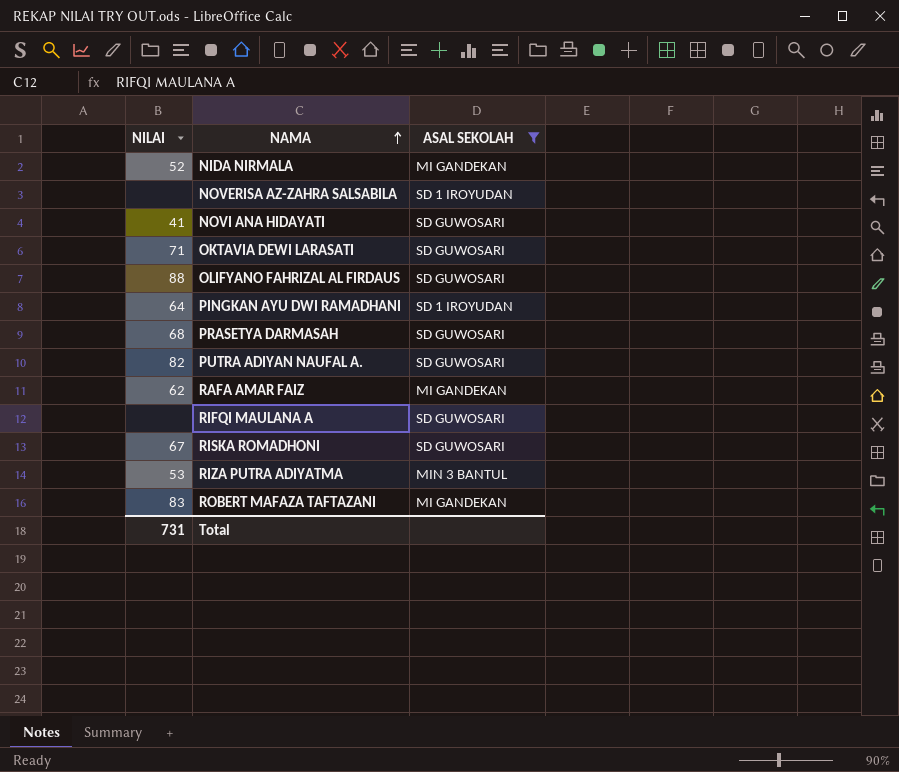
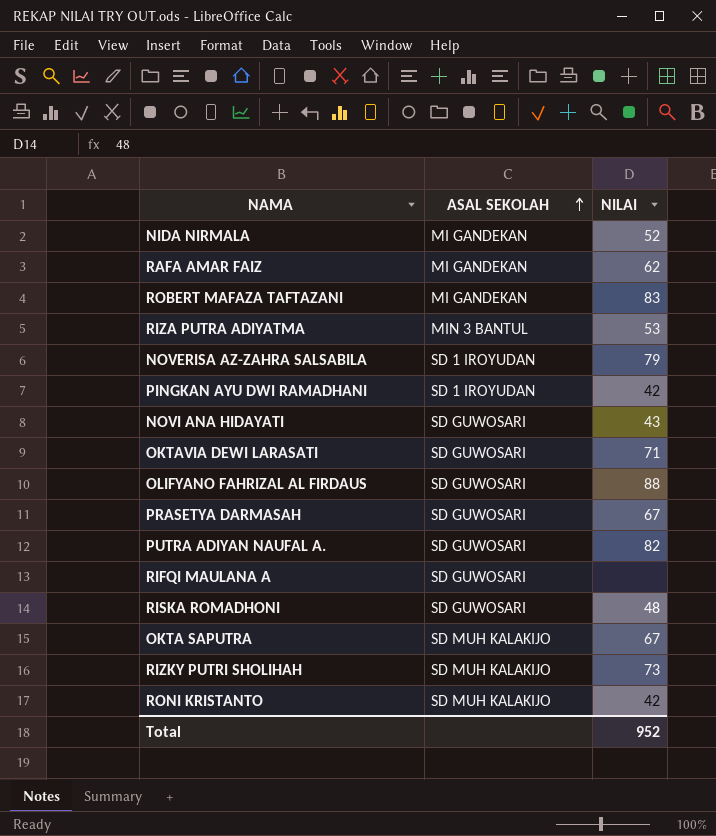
filter: ASAL SEKOLAH != SD MUH KALAKIJO -> none
row order: NAMA ascending -> ASAL SEKOLAH ascending
column NILAI | position: 1 -> 3
NOVERISA AZ-ZAHRA SALSABILA | NILAI: none -> 79
PINGKAN AYU DWI RAMADHANI | NILAI: 64 -> 42
NOVI ANA HIDAYATI | NILAI: 41 -> 43
PRASETYA DARMASAH | NILAI: 68 -> 67
RISKA ROMADHONI | NILAI: 67 -> 48
Total | NILAI: 731 -> 952

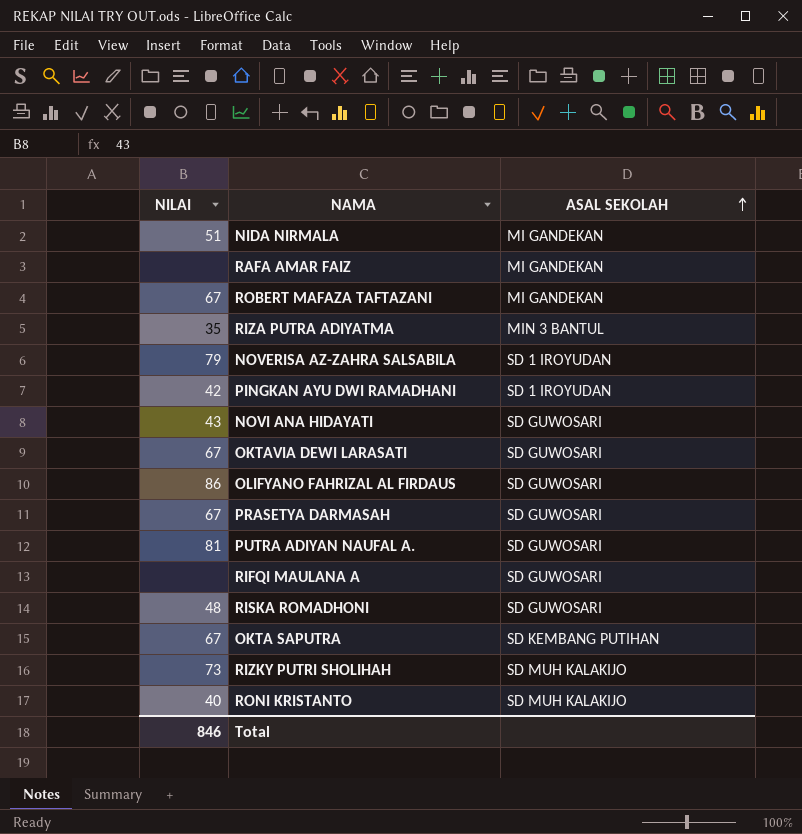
column NILAI | position: 3 -> 1
NIDA NIRMALA | NILAI: 52 -> 51
RAFA AMAR FAIZ | NILAI: 62 -> none
ROBERT MAFAZA TAFTAZANI | NILAI: 83 -> 67
RIZA PUTRA ADIYATMA | NILAI: 53 -> 35
OKTAVIA DEWI LARASATI | NILAI: 71 -> 67
OLIFYANO FAHRIZAL AL FIRDAUS | NILAI: 88 -> 86
PUTRA ADIYAN NAUFAL A. | NILAI: 82 -> 81
OKTA SAPUTRA | ASAL SEKOLAH: SD MUH KALAKIJO -> SD KEMBANG PUTIHAN
RONI KRISTANTO | NILAI: 42 -> 40
Total | NILAI: 952 -> 846

